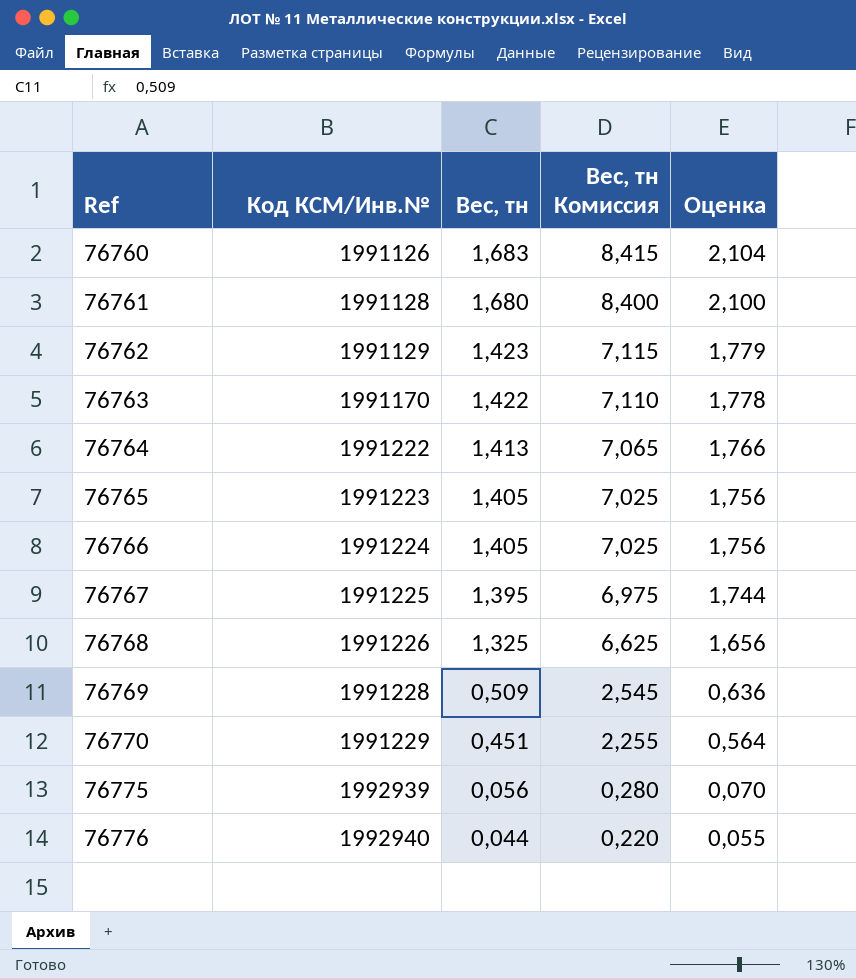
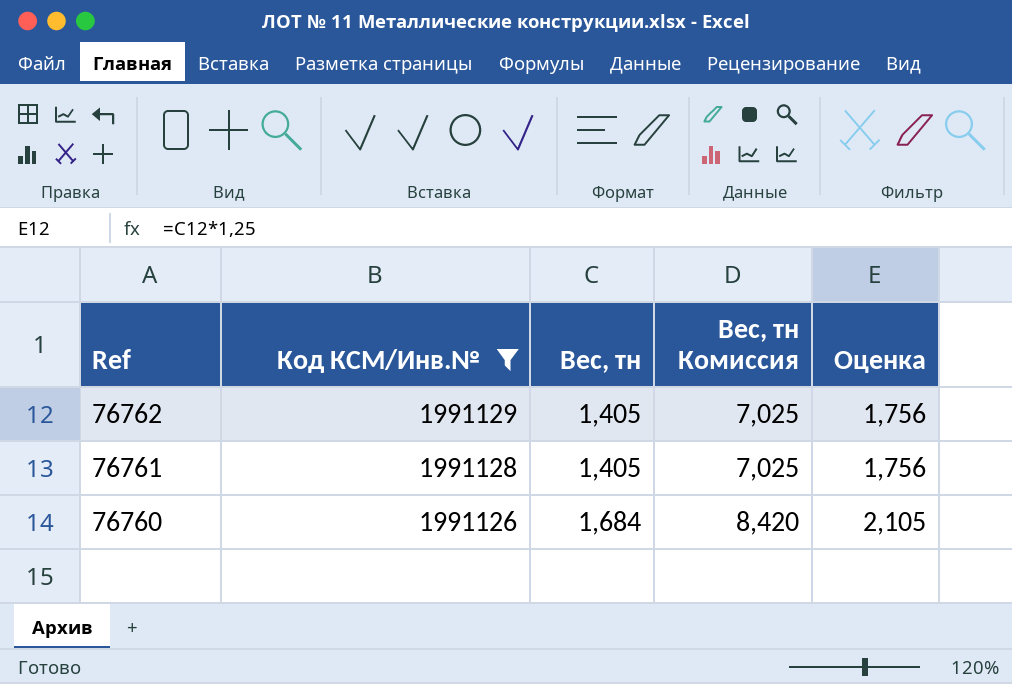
filter: none -> Код КСМ/Инв.№ <= 1991129
row order: Ref ascending -> Ref descending
76762 | Вес, тн: 1,423 -> 1,405
76762 | Вес, тн Комиссия: 7,115 -> 7,025
76762 | Оценка: 1,779 -> 1,756
76761 | Вес, тн: 1,680 -> 1,405
76761 | Вес, тн Комиссия: 8,400 -> 7,025
76761 | Оценка: 2,100 -> 1,756
76760 | Вес, тн: 1,683 -> 1,684
76760 | Вес, тн Комиссия: 8,415 -> 8,420
76760 | Оценка: 2,104 -> 2,105

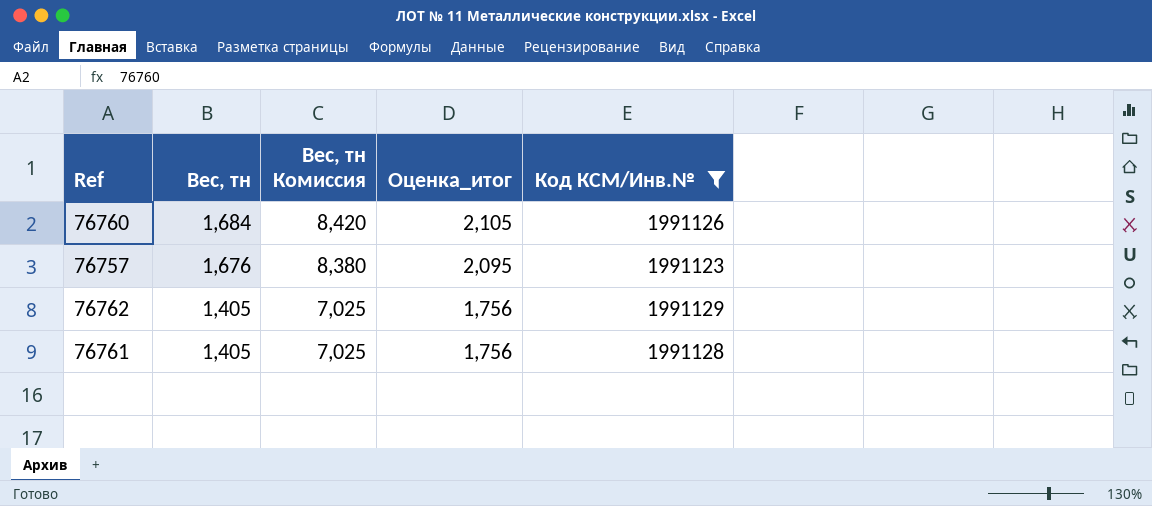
row order: Ref descending -> Вес, тн descending
column name: Оценка -> Оценка_итог
column Код КСМ/Инв.№ | position: 2 -> 5
row 76757: none -> 1,676 | 8,380 | 2,095 | 1991123

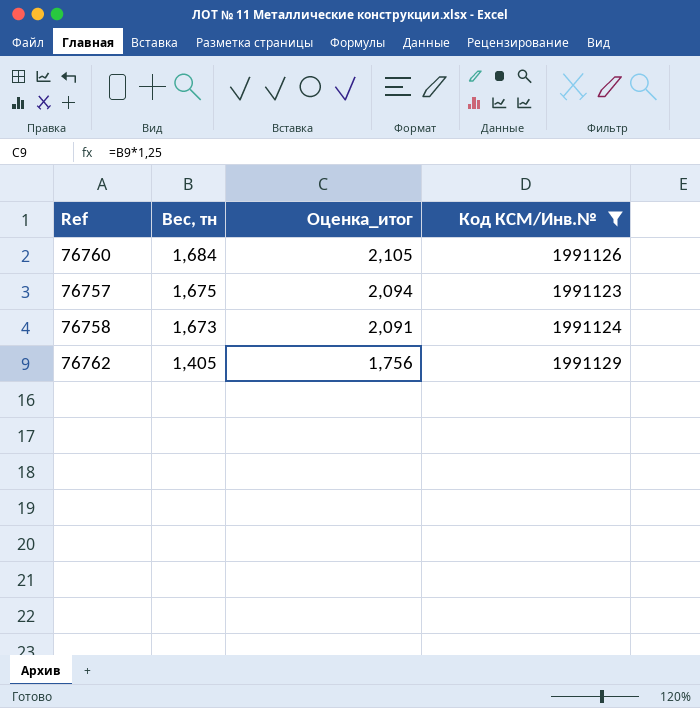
column Вес, тн Комиссия | formula: [Вес, тн] * 5 -> none
row 76761: 1,405 | 7,025 | 1,756 | 1991128 -> none
76757 | Вес, тн: 1,676 -> 1,675
76757 | Оценка_итог: 2,095 -> 2,094
row 76758: none -> 1,673 | 2,091 | 1991124

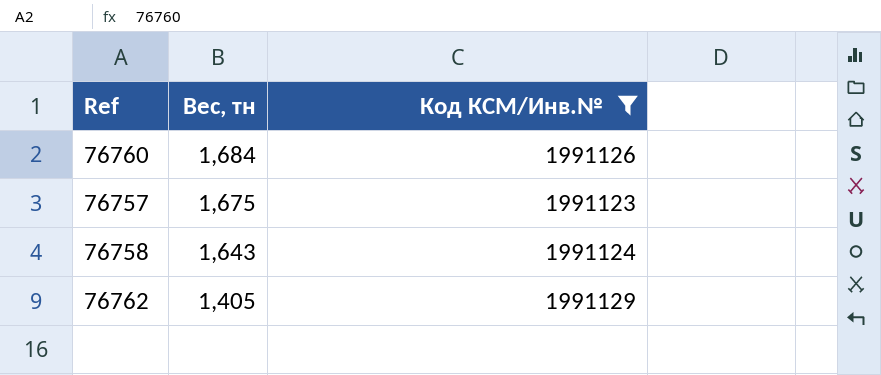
column Оценка_итог | formula: [Вес, тн] * 1,25 -> none
76758 | Вес, тн: 1,673 -> 1,643

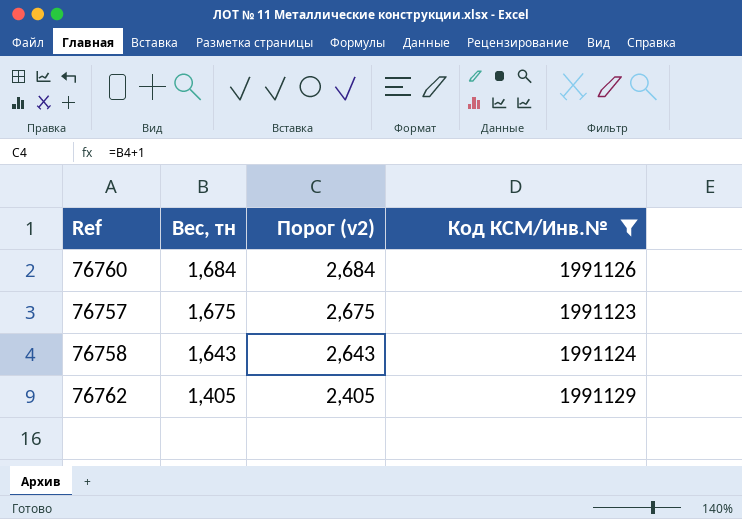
column Порог (v2) | formula: none -> [Вес, тн] + 1

